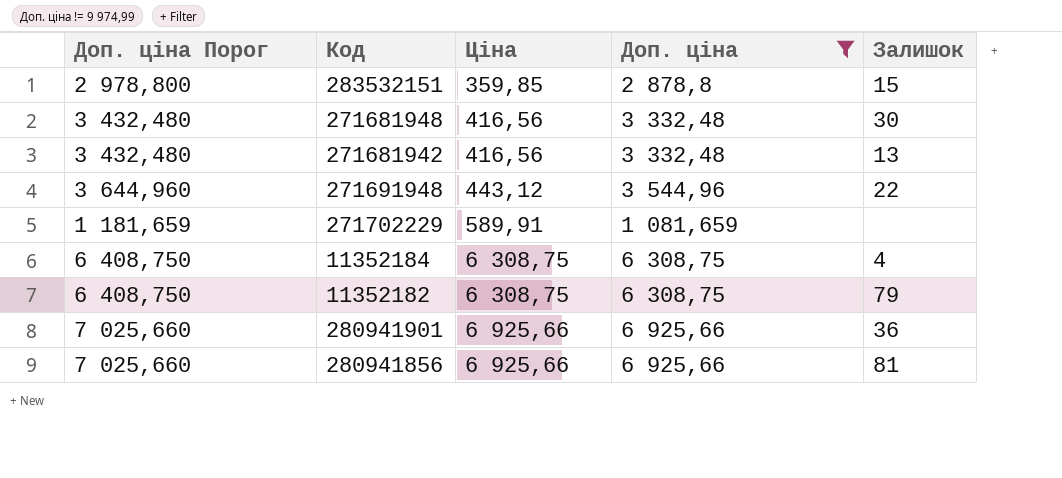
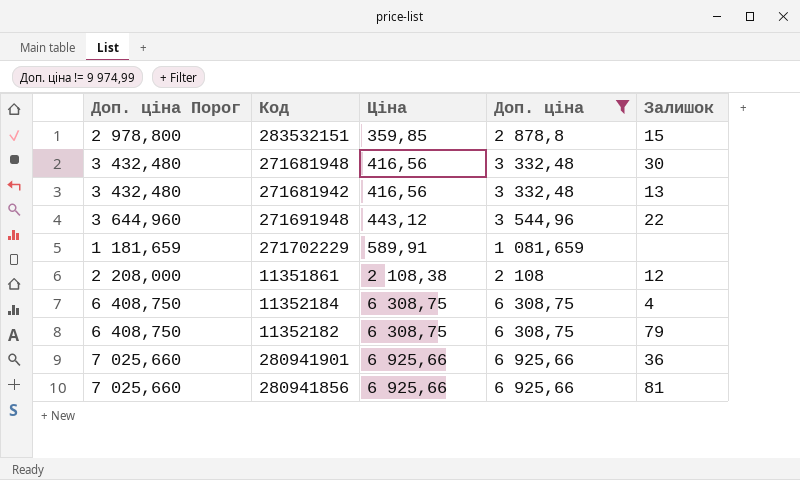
row 11351861: none -> 2 208,000 | 2 108,38 | 2 108 | 12

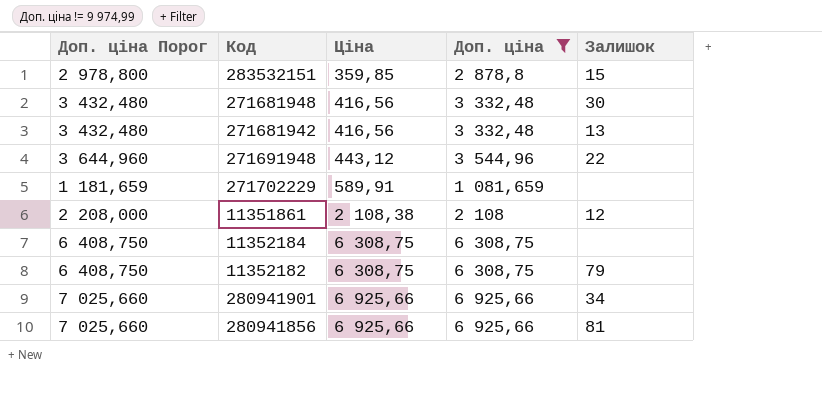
11352184 | Залишок: 4 -> none
280941901 | Залишок: 36 -> 34

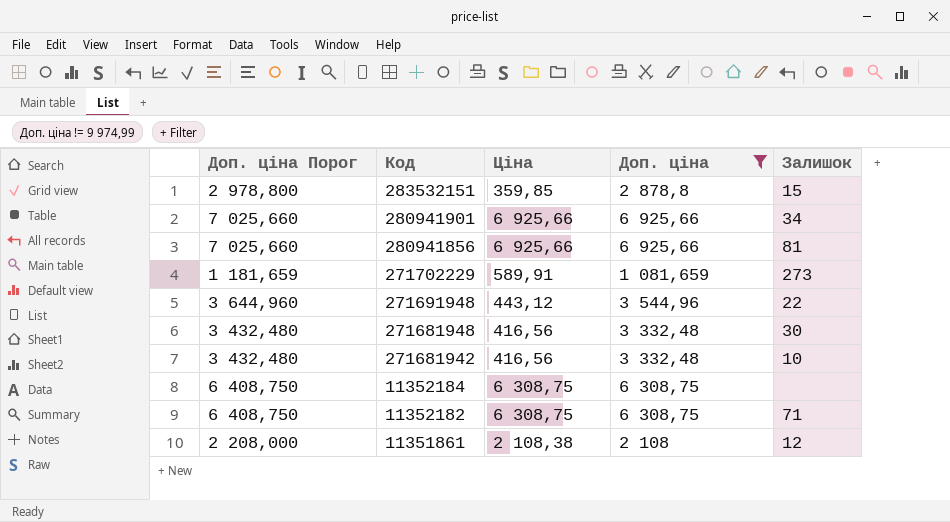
row order: Ціна ascending -> Код descending
271702229 | Залишок: none -> 273
271681942 | Залишок: 13 -> 10
11352182 | Залишок: 79 -> 71

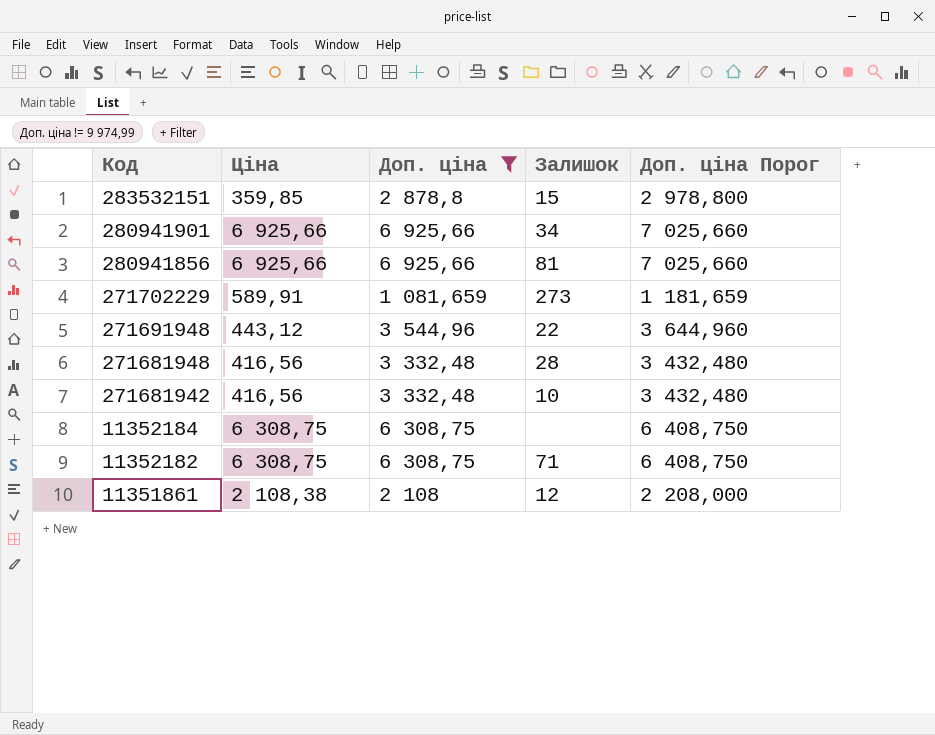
column Доп. ціна Порог | position: 1 -> 5
271681948 | Залишок: 30 -> 28

